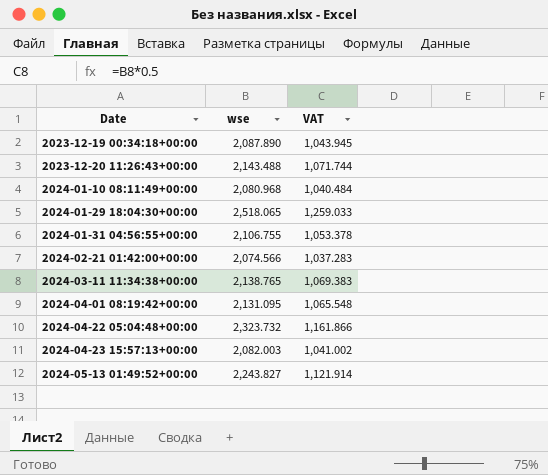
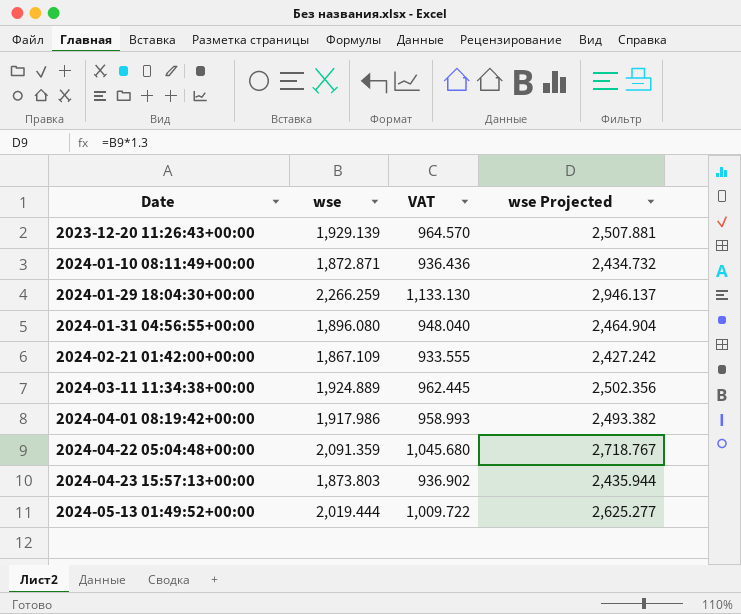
column wse Projected | formula: none -> [wse] * 1.3
row 2023-12-19 00:34:18+00:00: 2,087.890 | 1,043.945 -> none
2023-12-20 11:26:43+00:00 | wse: 2,143.488 -> 1,929.139
2023-12-20 11:26:43+00:00 | VAT: 1,071.744 -> 964.570
2024-01-10 08:11:49+00:00 | wse: 2,080.968 -> 1,872.871
2024-01-10 08:11:49+00:00 | VAT: 1,040.484 -> 936.436
2024-01-29 18:04:30+00:00 | wse: 2,518.065 -> 2,266.259
2024-01-29 18:04:30+00:00 | VAT: 1,259.033 -> 1,133.130
2024-01-31 04:56:55+00:00 | wse: 2,106.755 -> 1,896.080
2024-01-31 04:56:55+00:00 | VAT: 1,053.378 -> 948.040
2024-02-21 01:42:00+00:00 | wse: 2,074.566 -> 1,867.109
2024-02-21 01:42:00+00:00 | VAT: 1,037.283 -> 933.555
2024-03-11 11:34:38+00:00 | wse: 2,138.765 -> 1,924.889
2024-03-11 11:34:38+00:00 | VAT: 1,069.383 -> 962.445
2024-04-01 08:19:42+00:00 | wse: 2,131.095 -> 1,917.986
2024-04-01 08:19:42+00:00 | VAT: 1,065.548 -> 958.993
2024-04-22 05:04:48+00:00 | wse: 2,323.732 -> 2,091.359
2024-04-22 05:04:48+00:00 | VAT: 1,161.866 -> 1,045.680
2024-04-23 15:57:13+00:00 | wse: 2,082.003 -> 1,873.803
2024-04-23 15:57:13+00:00 | VAT: 1,041.002 -> 936.902
2024-05-13 01:49:52+00:00 | wse: 2,243.827 -> 2,019.444
2024-05-13 01:49:52+00:00 | VAT: 1,121.914 -> 1,009.722

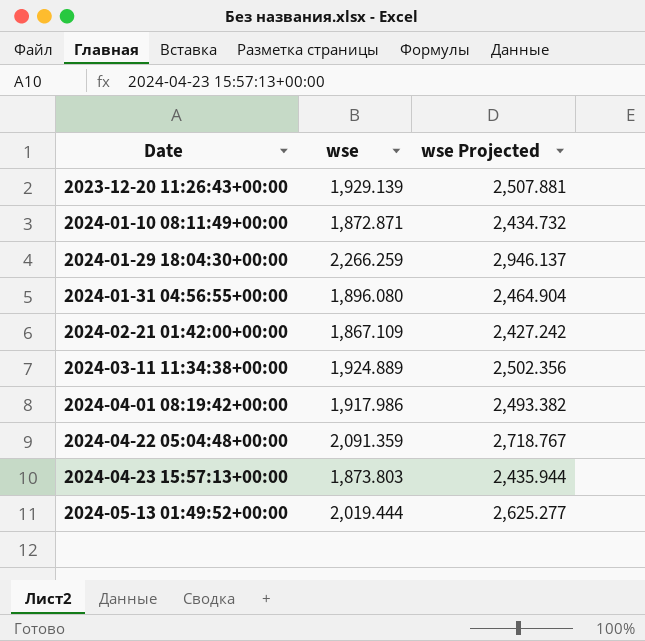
column VAT | formula: [wse] * 0.5 -> none

